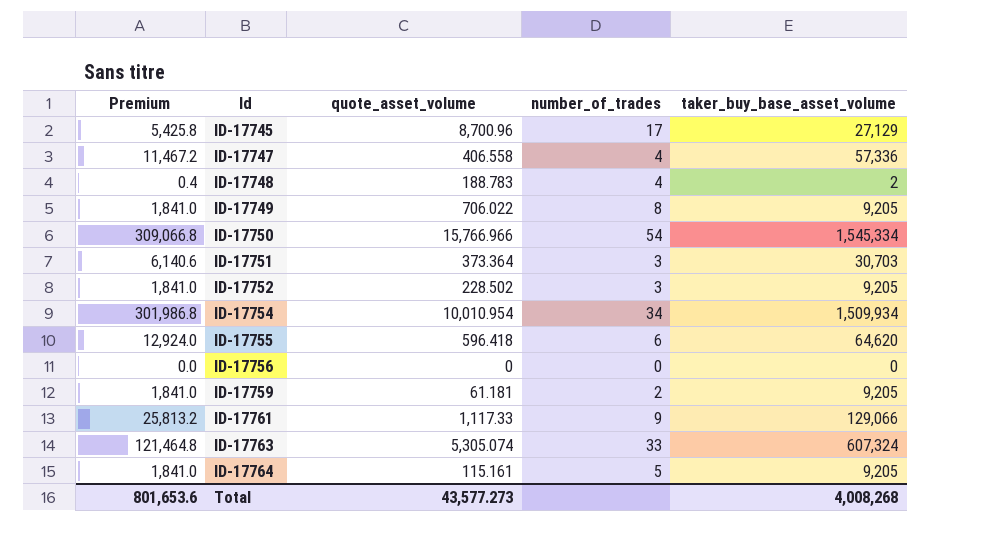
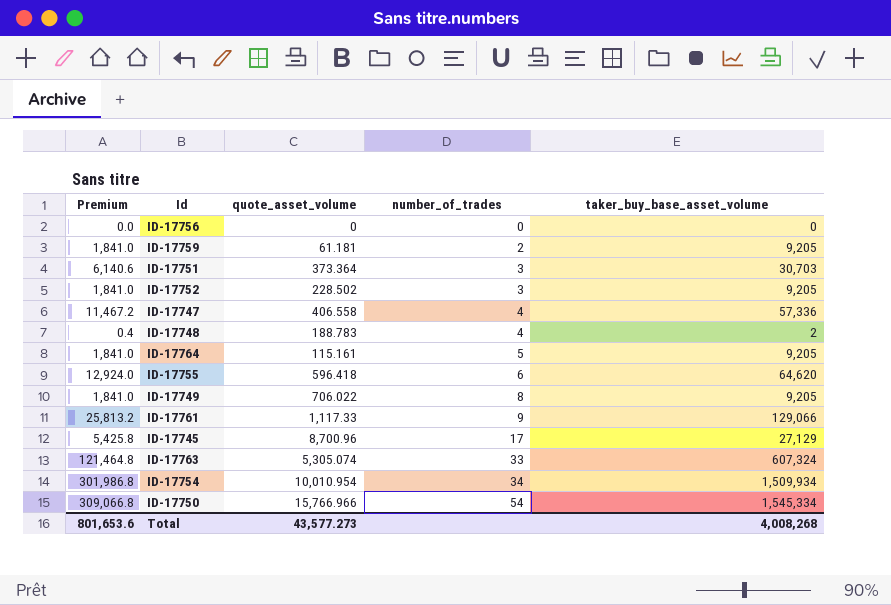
row order: Id ascending -> number_of_trades ascending

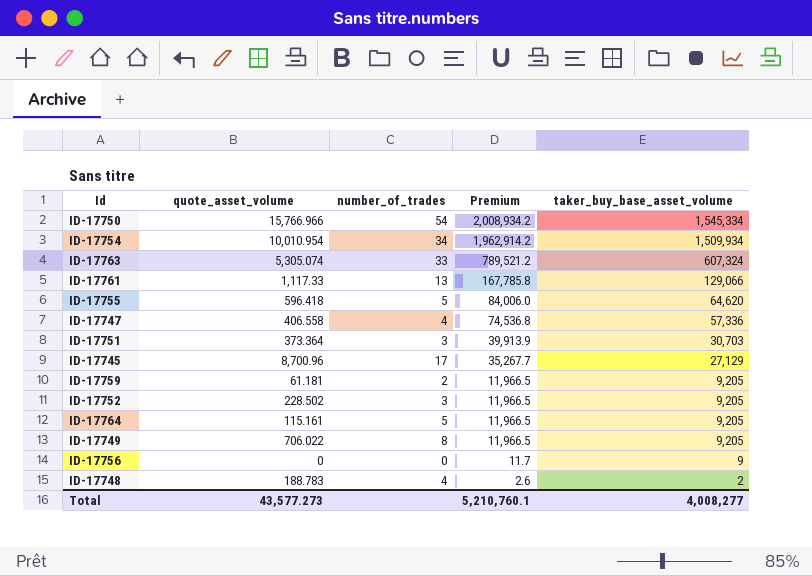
row order: number_of_trades ascending -> Premium descending
column Premium | formula: [taker_buy_base_asset_volume] * 0.2 -> [taker_buy_base_asset_volume] * 1.3
column Premium | position: 1 -> 4
ID-17761 | number_of_trades: 9 -> 13
ID-17755 | number_of_trades: 6 -> 5
ID-17756 | taker_buy_base_asset_volume: 0 -> 9
Total | Premium: 801,653.6 -> 5,210,760.1
Total | taker_buy_base_asset_volume: 4,008,268 -> 4,008,277

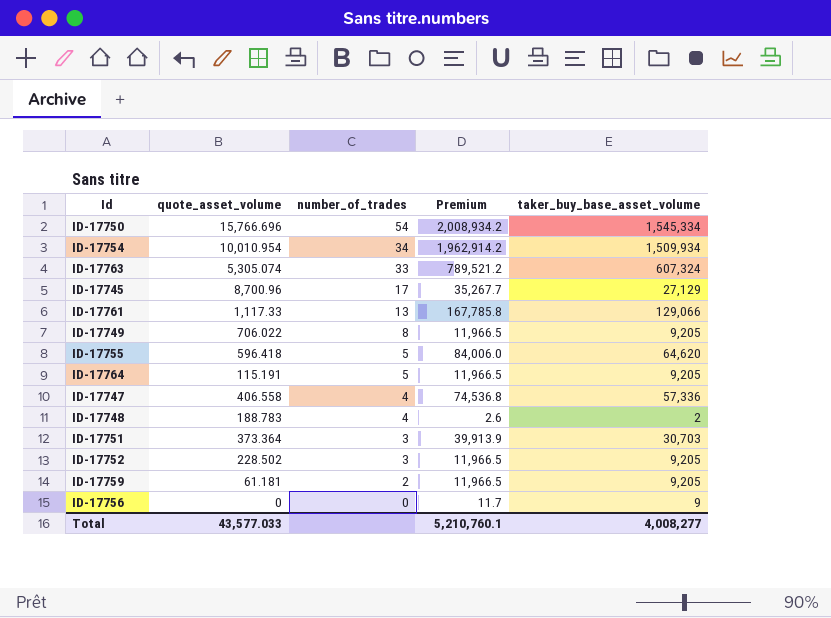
row order: Premium descending -> number_of_trades descending
ID-17750 | quote_asset_volume: 15,766.966 -> 15,766.696
ID-17764 | quote_asset_volume: 115.161 -> 115.191
Total | quote_asset_volume: 43,577.273 -> 43,577.033

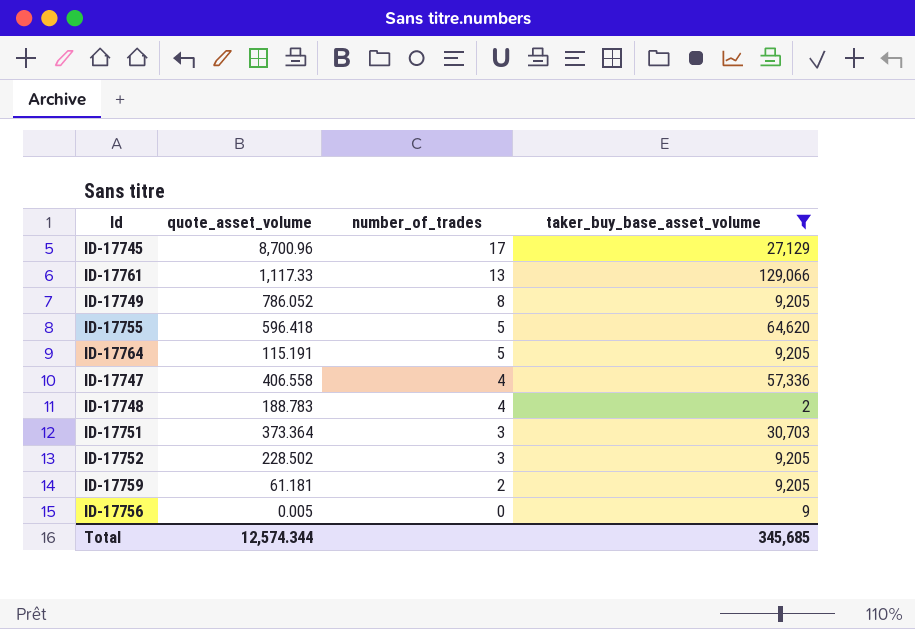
filter: none -> taker_buy_base_asset_volume <= 129,066
column Premium | formula: [taker_buy_base_asset_volume] * 1.3 -> none
ID-17749 | quote_asset_volume: 706.022 -> 786.052
ID-17756 | quote_asset_volume: 0 -> 0.005
Total | quote_asset_volume: 43,577.033 -> 12,574.344
Total | taker_buy_base_asset_volume: 4,008,277 -> 345,685

